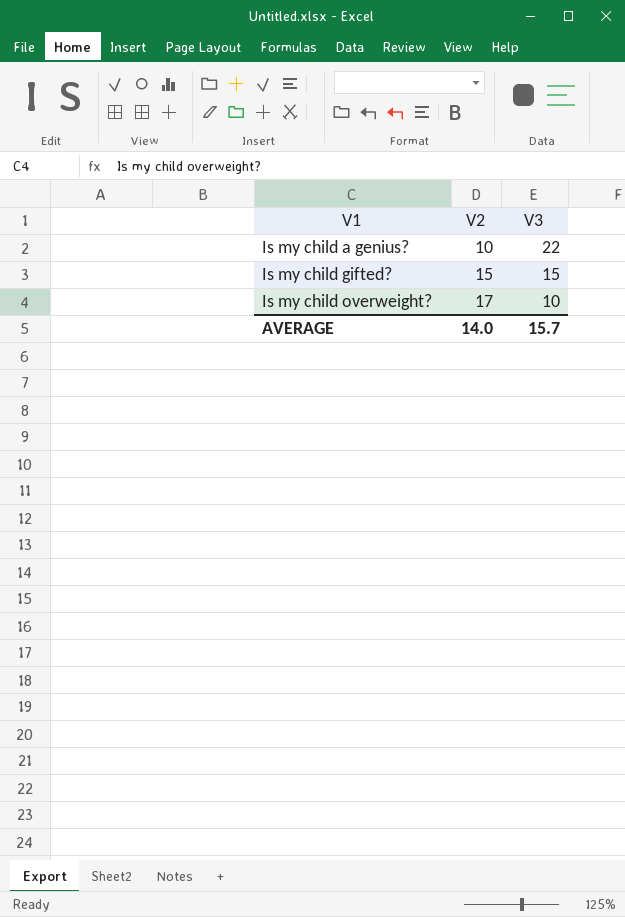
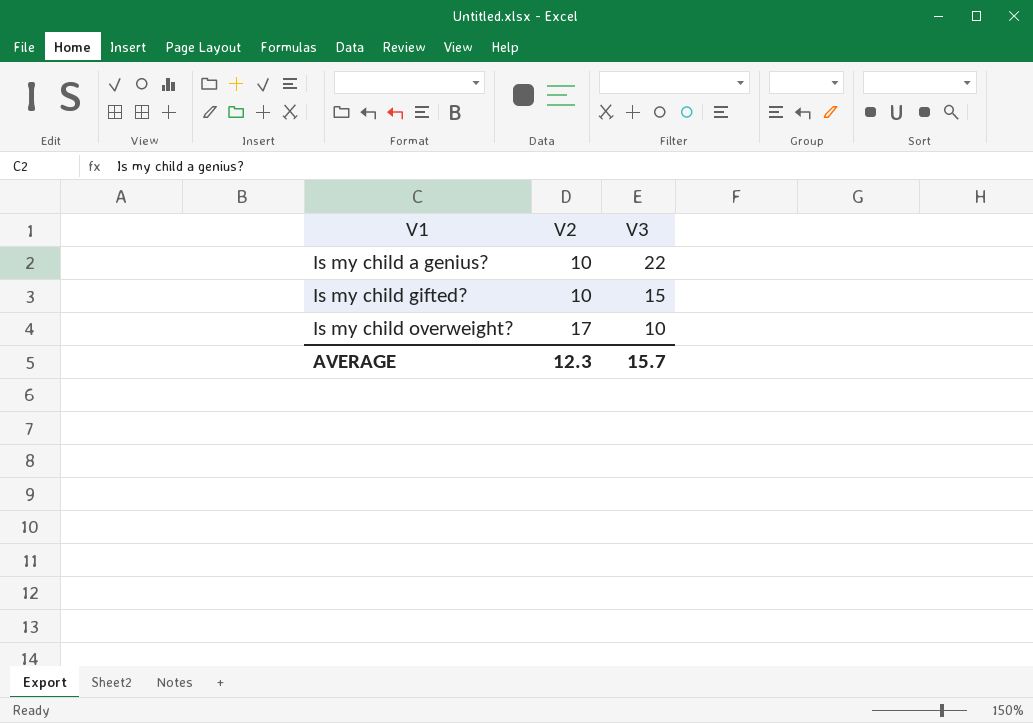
Is my child gifted? | V2: 15 -> 10
AVERAGE | V2: 14.0 -> 12.3

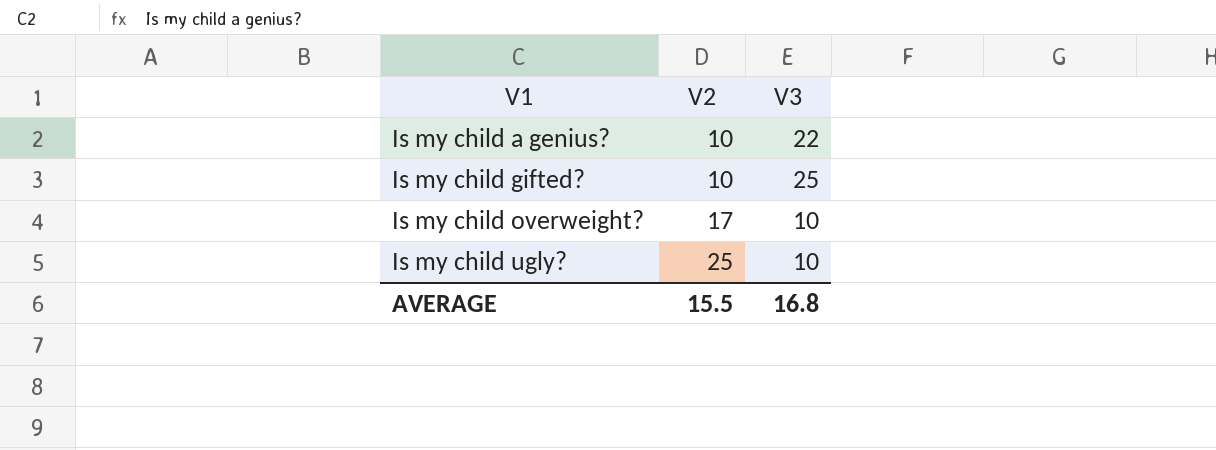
Is my child gifted? | V3: 15 -> 25
row Is my child ugly?: none -> 25 | 10
AVERAGE | V2: 12.3 -> 15.5
AVERAGE | V3: 15.7 -> 16.8

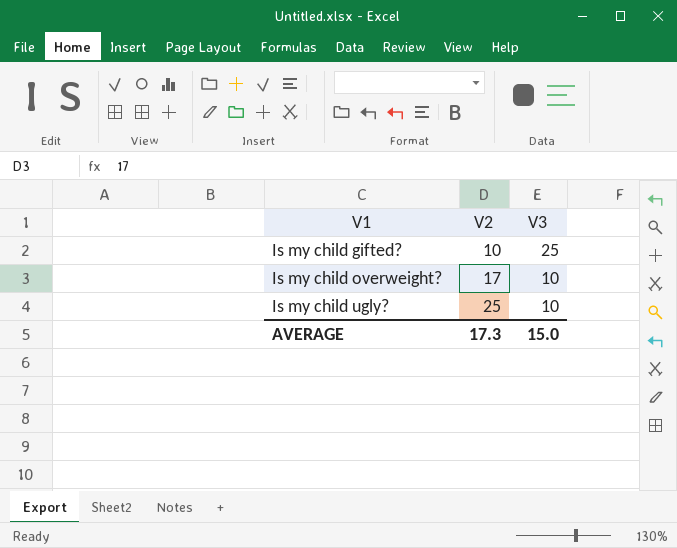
row Is my child a genius?: 10 | 22 -> none
AVERAGE | V2: 15.5 -> 17.3
AVERAGE | V3: 16.8 -> 15.0

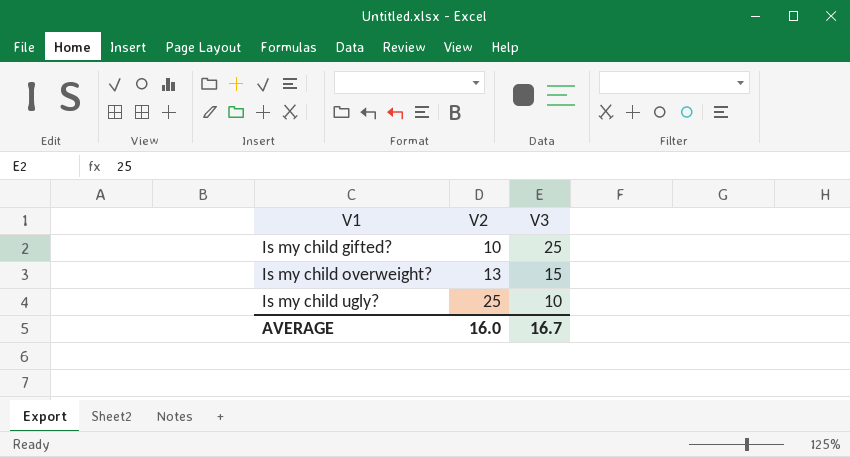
Is my child overweight? | V2: 17 -> 13
Is my child overweight? | V3: 10 -> 15
AVERAGE | V2: 17.3 -> 16.0
AVERAGE | V3: 15.0 -> 16.7

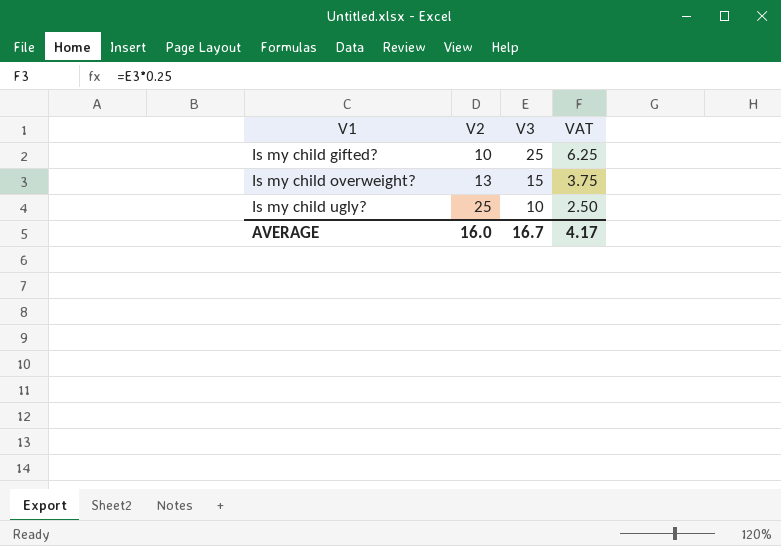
column VAT | formula: none -> [V3] * 0.25

